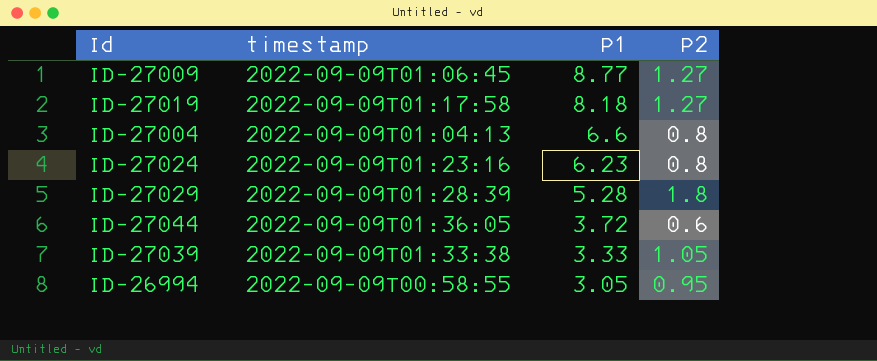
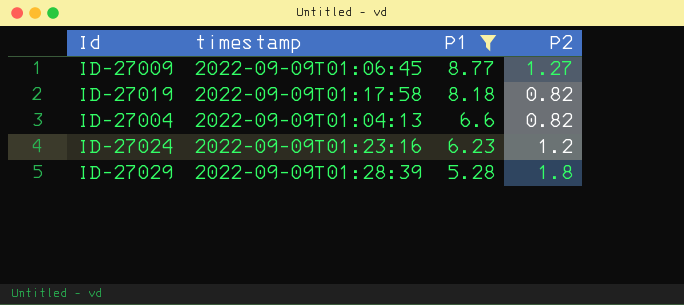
filter: none -> P1 >= 5.28
ID-27019 | P2: 1.27 -> 0.82
ID-27004 | P2: 0.8 -> 0.82
ID-27024 | P2: 0.8 -> 1.2

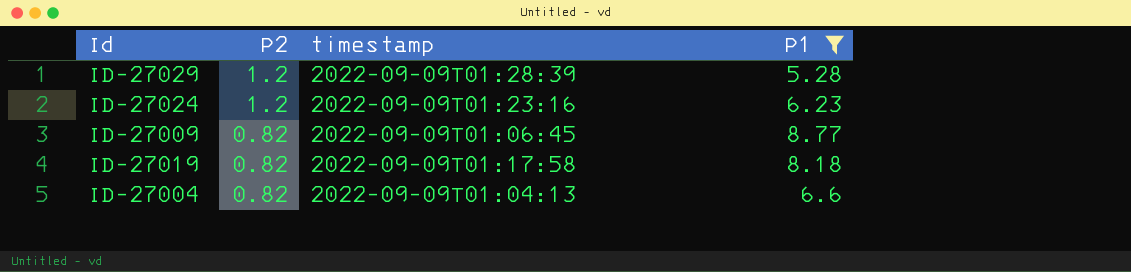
row order: P1 descending -> P2 descending
column P2 | position: 4 -> 2
ID-27029 | P2: 1.8 -> 1.2
ID-27009 | P2: 1.27 -> 0.82

